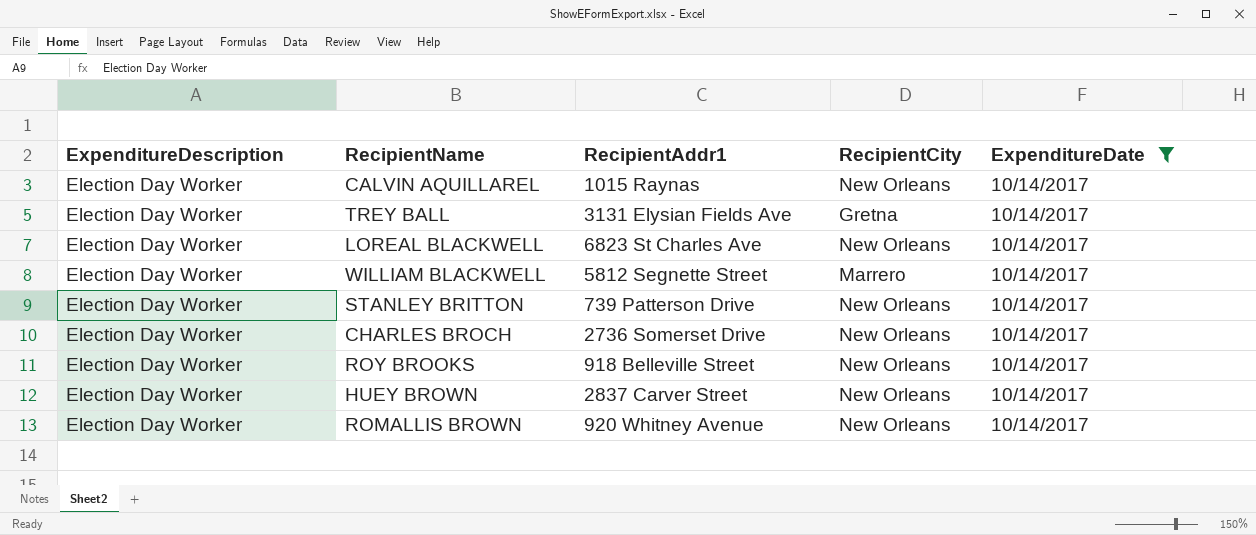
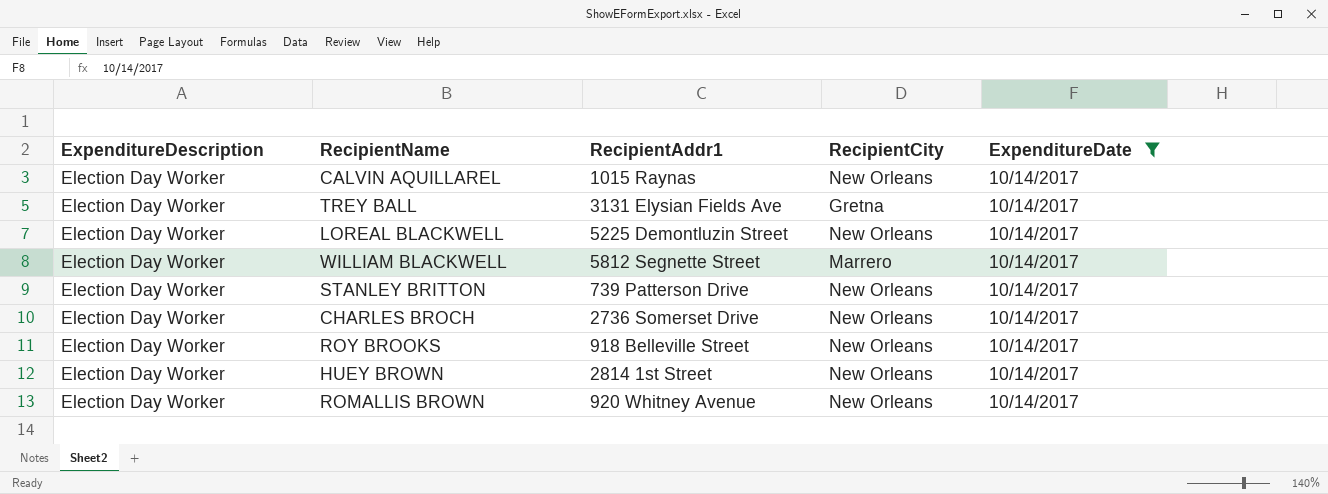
LOREAL BLACKWELL | RecipientAddr1: 6823 St Charles Ave -> 5225 Demontluzin Street
HUEY BROWN | RecipientAddr1: 2837 Carver Street -> 2814 1st Street

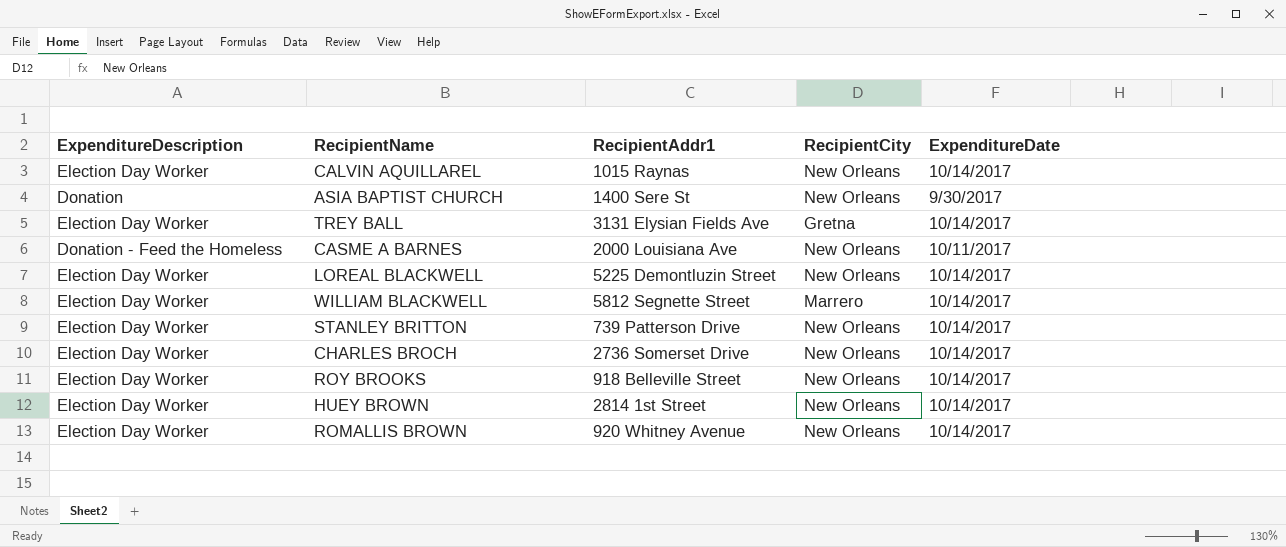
filter: ExpenditureDate = 10/14/2017 -> none

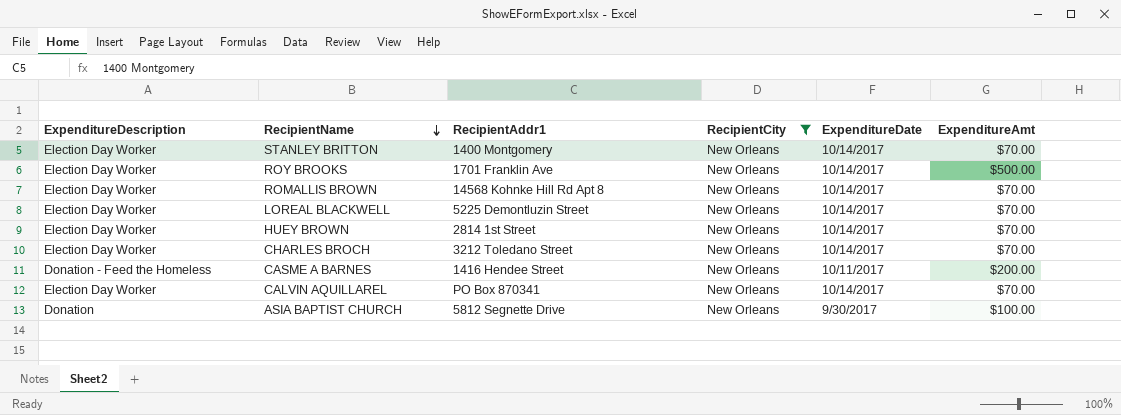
filter: none -> RecipientCity = New Orleans
row order: none -> RecipientName descending
column ExpenditureAmt | position: none -> 6
STANLEY BRITTON | RecipientAddr1: 739 Patterson Drive -> 1400 Montgomery
ROY BROOKS | RecipientAddr1: 918 Belleville Street -> 1701 Franklin Ave
ROMALLIS BROWN | RecipientAddr1: 920 Whitney Avenue -> 14568 Kohnke Hill Rd Apt 8
CHARLES BROCH | RecipientAddr1: 2736 Somerset Drive -> 3212 Toledano Street
CASME A BARNES | RecipientAddr1: 2000 Louisiana Ave -> 1416 Hendee Street
CALVIN AQUILLAREL | RecipientAddr1: 1015 Raynas -> PO Box 870341
ASIA BAPTIST CHURCH | RecipientAddr1: 1400 Sere St -> 5812 Segnette Drive

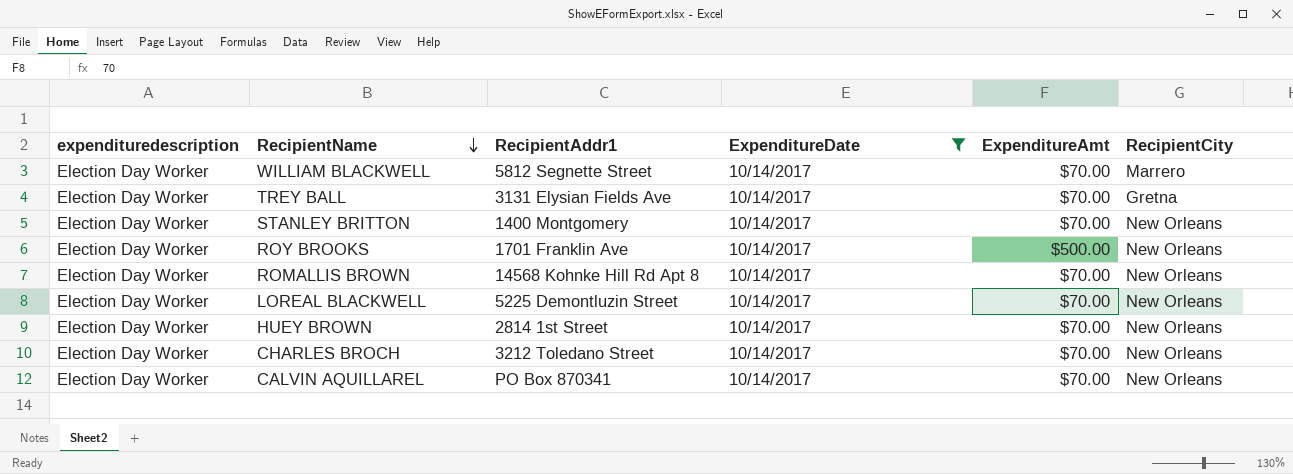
filter: RecipientCity = New Orleans -> ExpenditureDate = 10/14/2017
column name: ExpenditureDescription -> expendituredescription
column RecipientCity | position: 4 -> 6

